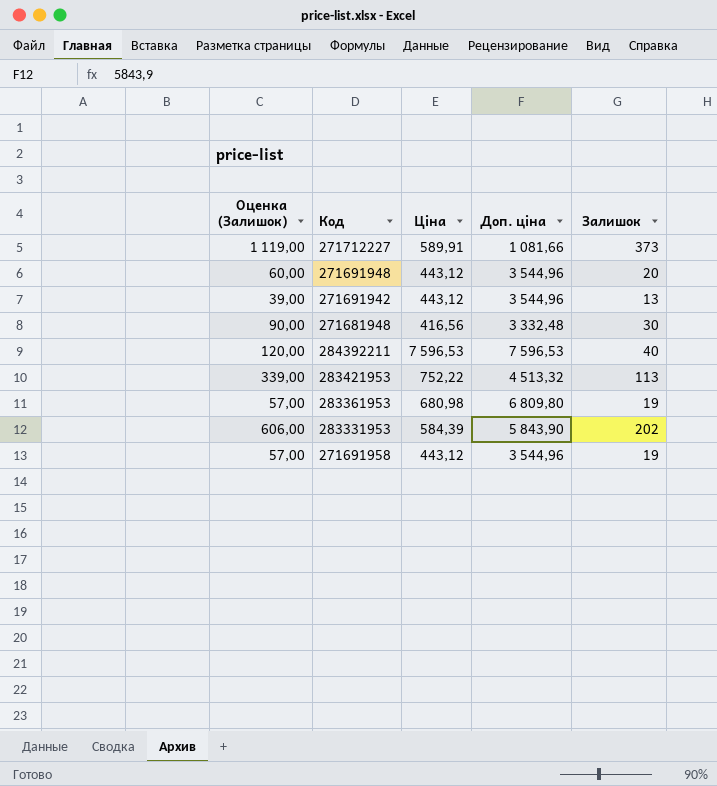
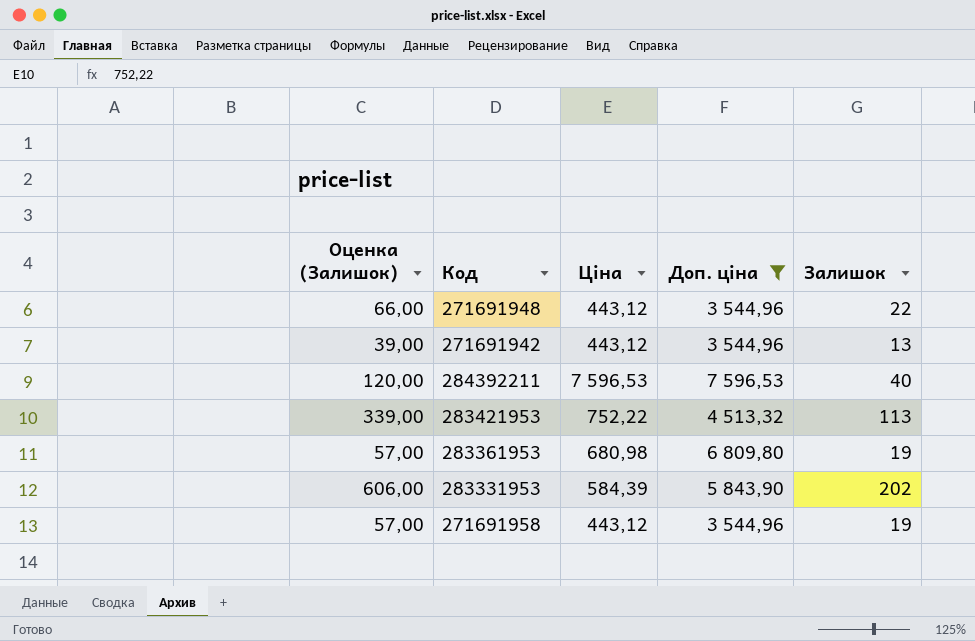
filter: none -> Доп. ціна >= 3 544,96
271691948 | Оценка (Залишок): 60,00 -> 66,00
271691948 | Залишок: 20 -> 22

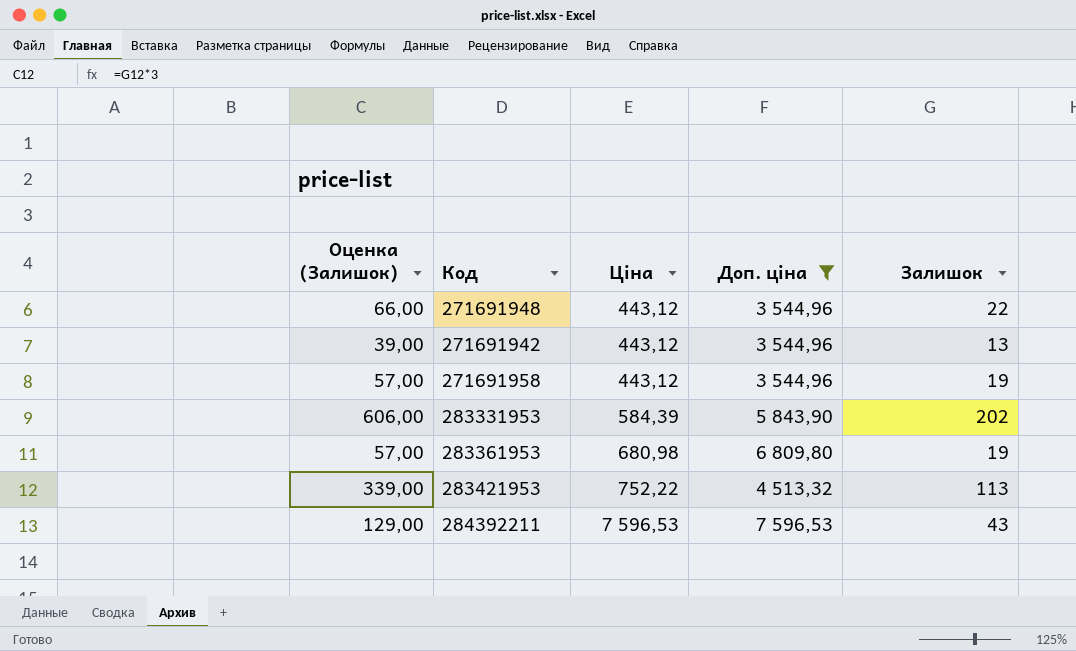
row order: none -> Ціна ascending
284392211 | Оценка (Залишок): 120,00 -> 129,00
284392211 | Залишок: 40 -> 43

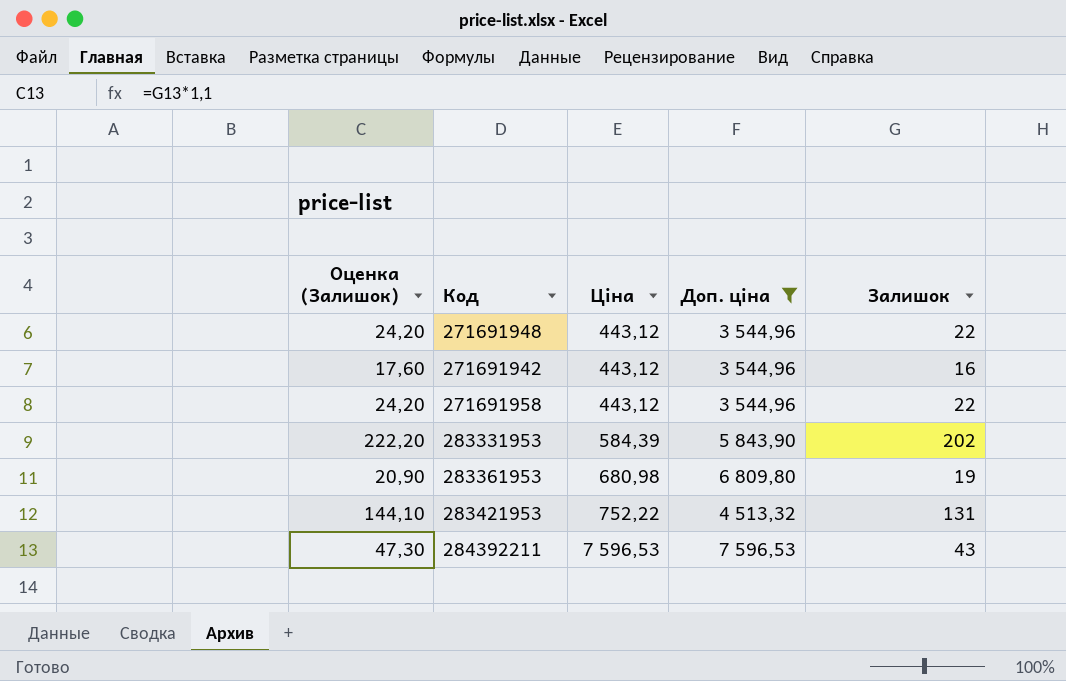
column Оценка (Залишок) | formula: [Залишок] * 3 -> [Залишок] * 1,1
271691942 | Залишок: 13 -> 16
271691958 | Залишок: 19 -> 22
283421953 | Залишок: 113 -> 131

